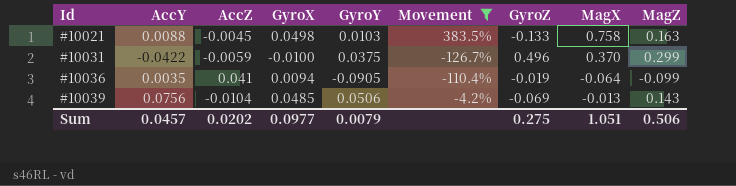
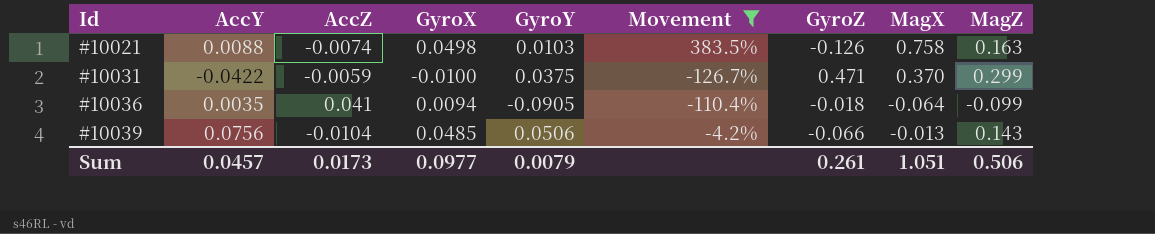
#10021 | AccZ: -0.0045 -> -0.0074
#10021 | GyroZ: -0.133 -> -0.126
#10031 | GyroZ: 0.496 -> 0.471
#10036 | GyroZ: -0.019 -> -0.018
#10039 | GyroZ: -0.069 -> -0.066
Sum | AccZ: 0.0202 -> 0.0173
Sum | GyroZ: 0.275 -> 0.261

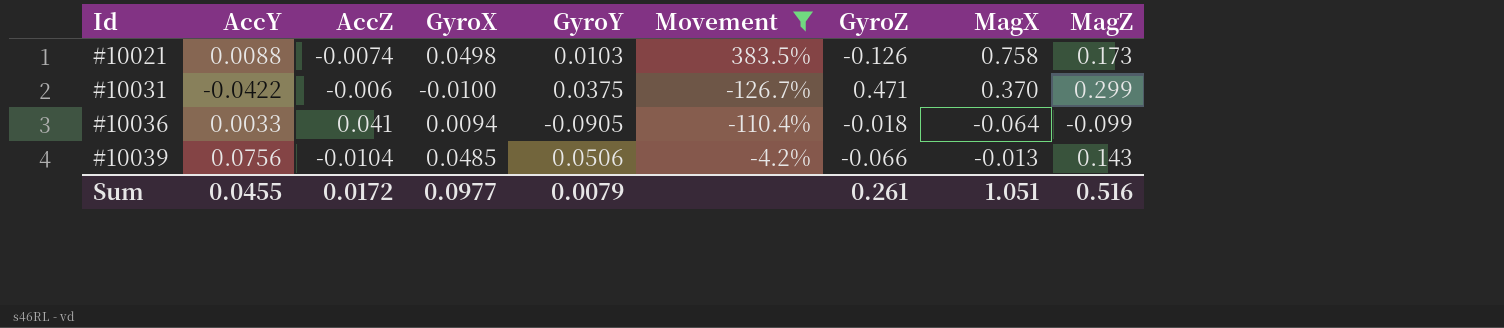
#10021 | MagZ: 0.163 -> 0.173
#10031 | AccZ: -0.0059 -> -0.006
#10036 | AccY: 0.0035 -> 0.0033
Sum | AccY: 0.0457 -> 0.0455
Sum | AccZ: 0.0173 -> 0.0172
Sum | MagZ: 0.506 -> 0.516

